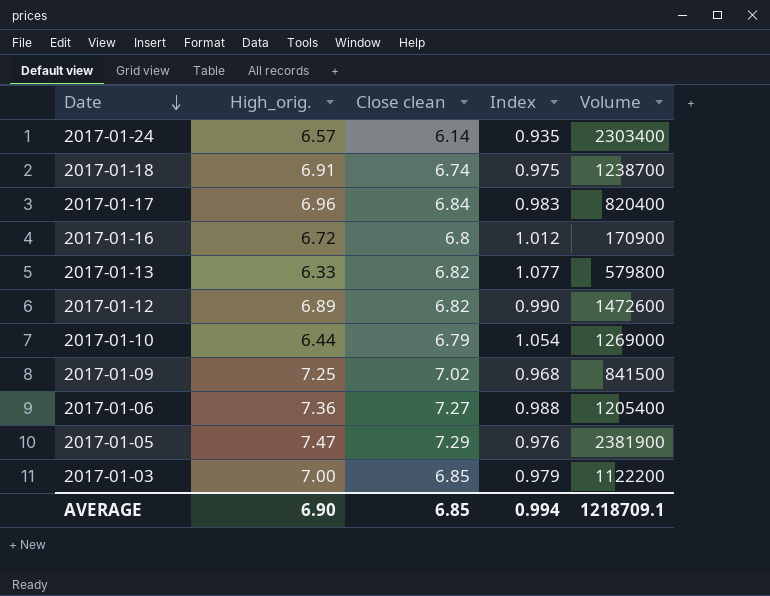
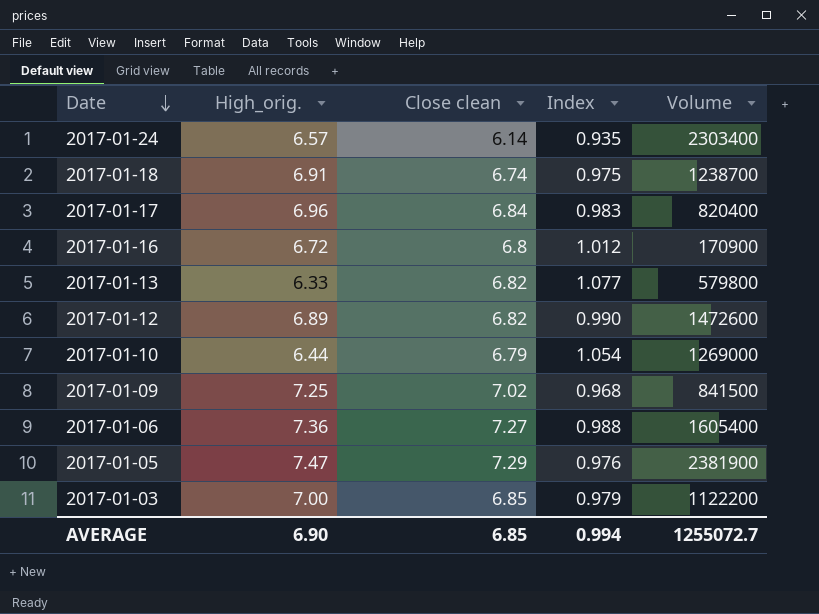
2017-01-06 | Volume: 1205400 -> 1605400
AVERAGE | Volume: 1218709.1 -> 1255072.7

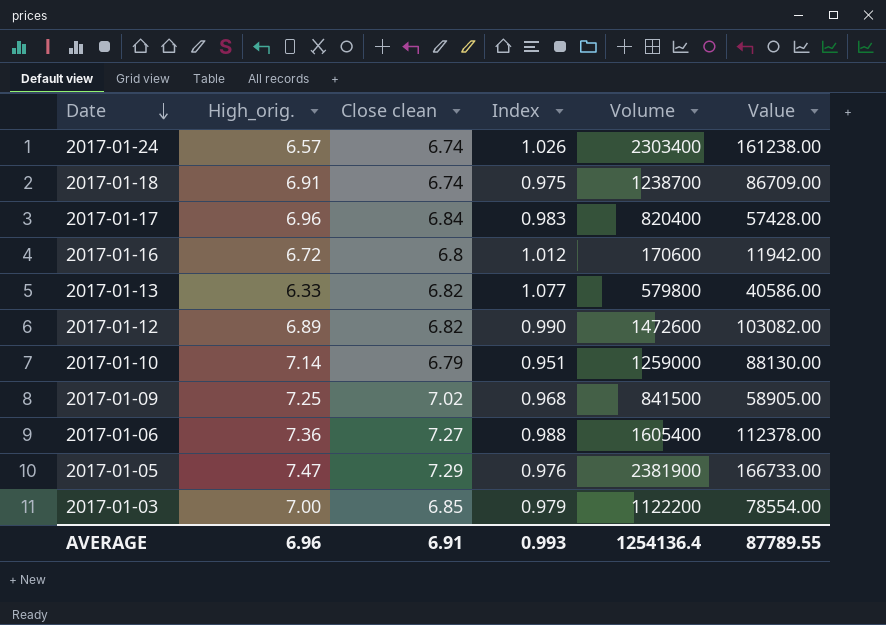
column Value | formula: none -> [Volume] * 0.07
2017-01-24 | Close clean: 6.14 -> 6.74
2017-01-24 | Index: 0.935 -> 1.026
2017-01-16 | Volume: 170900 -> 170600
2017-01-10 | High_orig.: 6.44 -> 7.14
2017-01-10 | Index: 1.054 -> 0.951
2017-01-10 | Volume: 1269000 -> 1259000
AVERAGE | High_orig.: 6.90 -> 6.96
AVERAGE | Close clean: 6.85 -> 6.91
AVERAGE | Index: 0.994 -> 0.993
AVERAGE | Volume: 1255072.7 -> 1254136.4

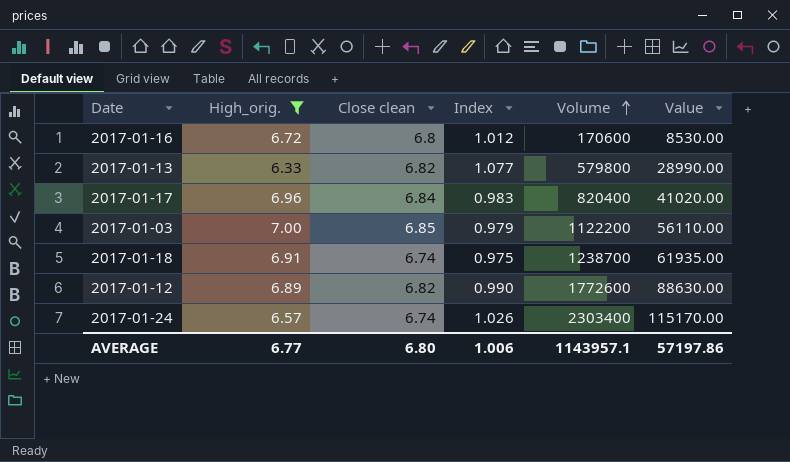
filter: none -> High_orig. <= 7.00
row order: Date descending -> Volume ascending
column Value | formula: [Volume] * 0.07 -> [Volume] * 0.05
2017-01-12 | Volume: 1472600 -> 1772600
AVERAGE | High_orig.: 6.96 -> 6.77
AVERAGE | Close clean: 6.91 -> 6.80
AVERAGE | Index: 0.993 -> 1.006
AVERAGE | Volume: 1254136.4 -> 1143957.1
AVERAGE | Value: 87789.55 -> 57197.86

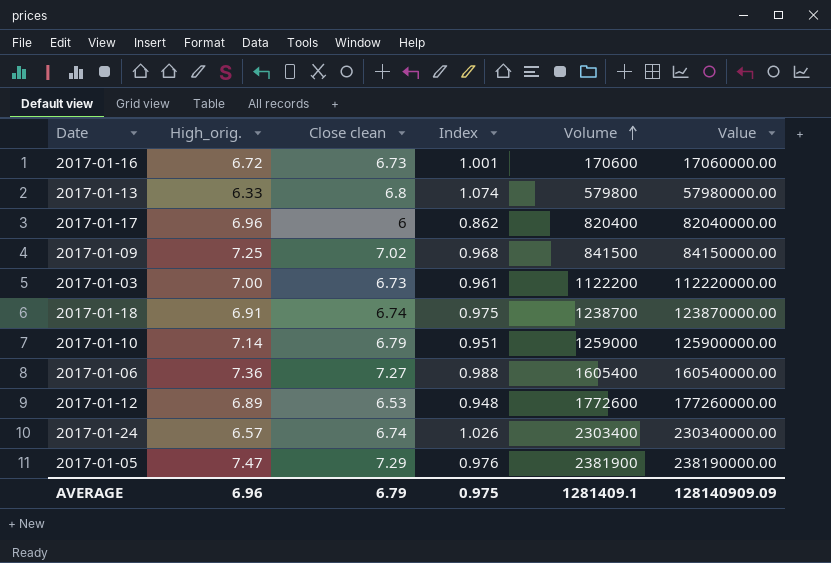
filter: High_orig. <= 7.00 -> none
column Value | formula: [Volume] * 0.05 -> [Volume] * 100
2017-01-16 | Close clean: 6.8 -> 6.73
2017-01-16 | Index: 1.012 -> 1.001
2017-01-13 | Close clean: 6.82 -> 6.8
2017-01-13 | Index: 1.077 -> 1.074
2017-01-17 | Close clean: 6.84 -> 6
2017-01-17 | Index: 0.983 -> 0.862
2017-01-03 | Close clean: 6.85 -> 6.73
2017-01-03 | Index: 0.979 -> 0.961
2017-01-12 | Close clean: 6.82 -> 6.53
2017-01-12 | Index: 0.990 -> 0.948
AVERAGE | High_orig.: 6.77 -> 6.96
AVERAGE | Close clean: 6.80 -> 6.79
AVERAGE | Index: 1.006 -> 0.975
AVERAGE | Volume: 1143957.1 -> 1281409.1
AVERAGE | Value: 57197.86 -> 128140909.09

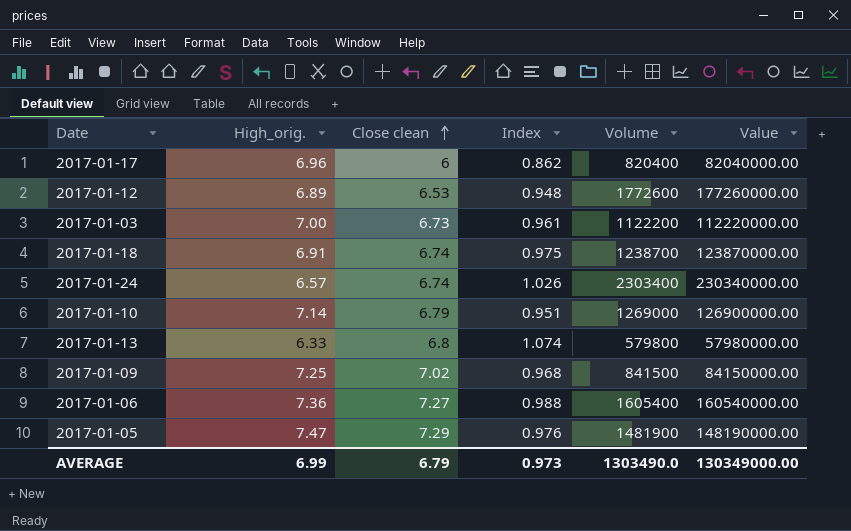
row order: Volume ascending -> Close clean ascending
row 2017-01-16: 6.72 | 6.73 | 1.001 | 170600 | 17060000.00 -> none
2017-01-10 | Volume: 1259000 -> 1269000
2017-01-10 | Value: 125900000.00 -> 126900000.00
2017-01-05 | Volume: 2381900 -> 1481900
2017-01-05 | Value: 238190000.00 -> 148190000.00
AVERAGE | High_orig.: 6.96 -> 6.99
AVERAGE | Index: 0.975 -> 0.973
AVERAGE | Volume: 1281409.1 -> 1303490.0
AVERAGE | Value: 128140909.09 -> 130349000.00

